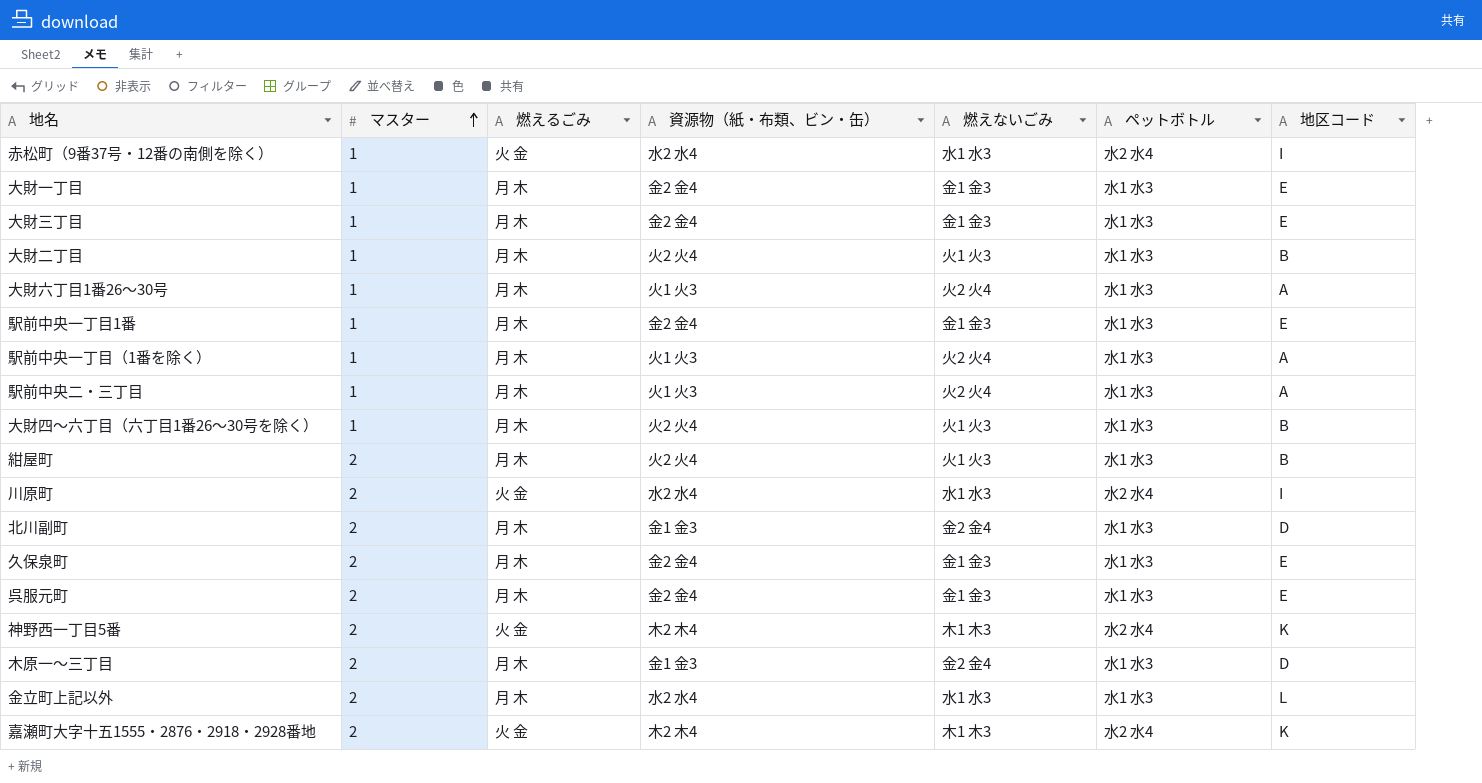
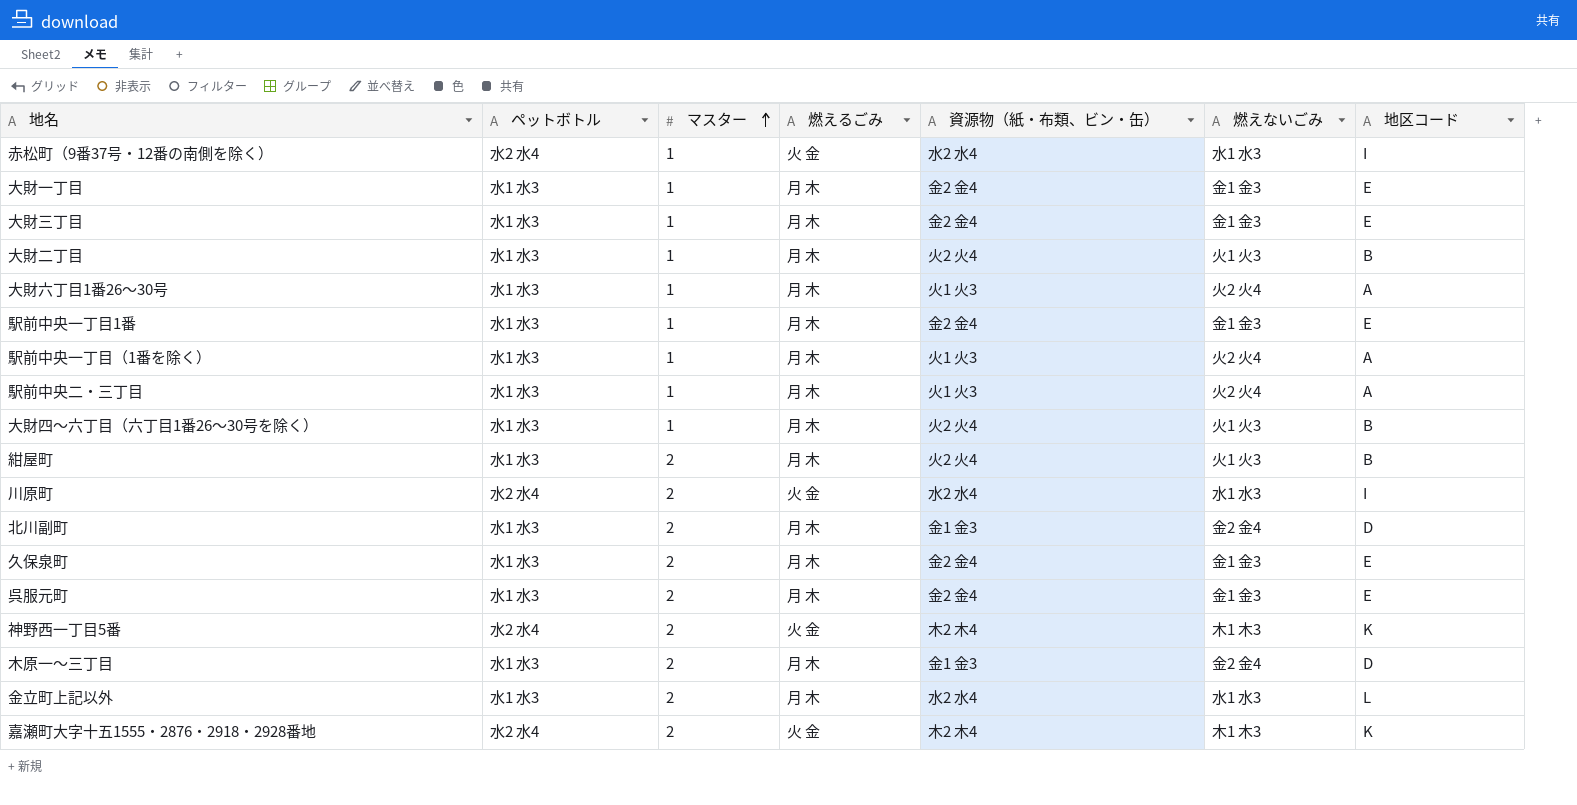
column ペットボトル | position: 6 -> 2

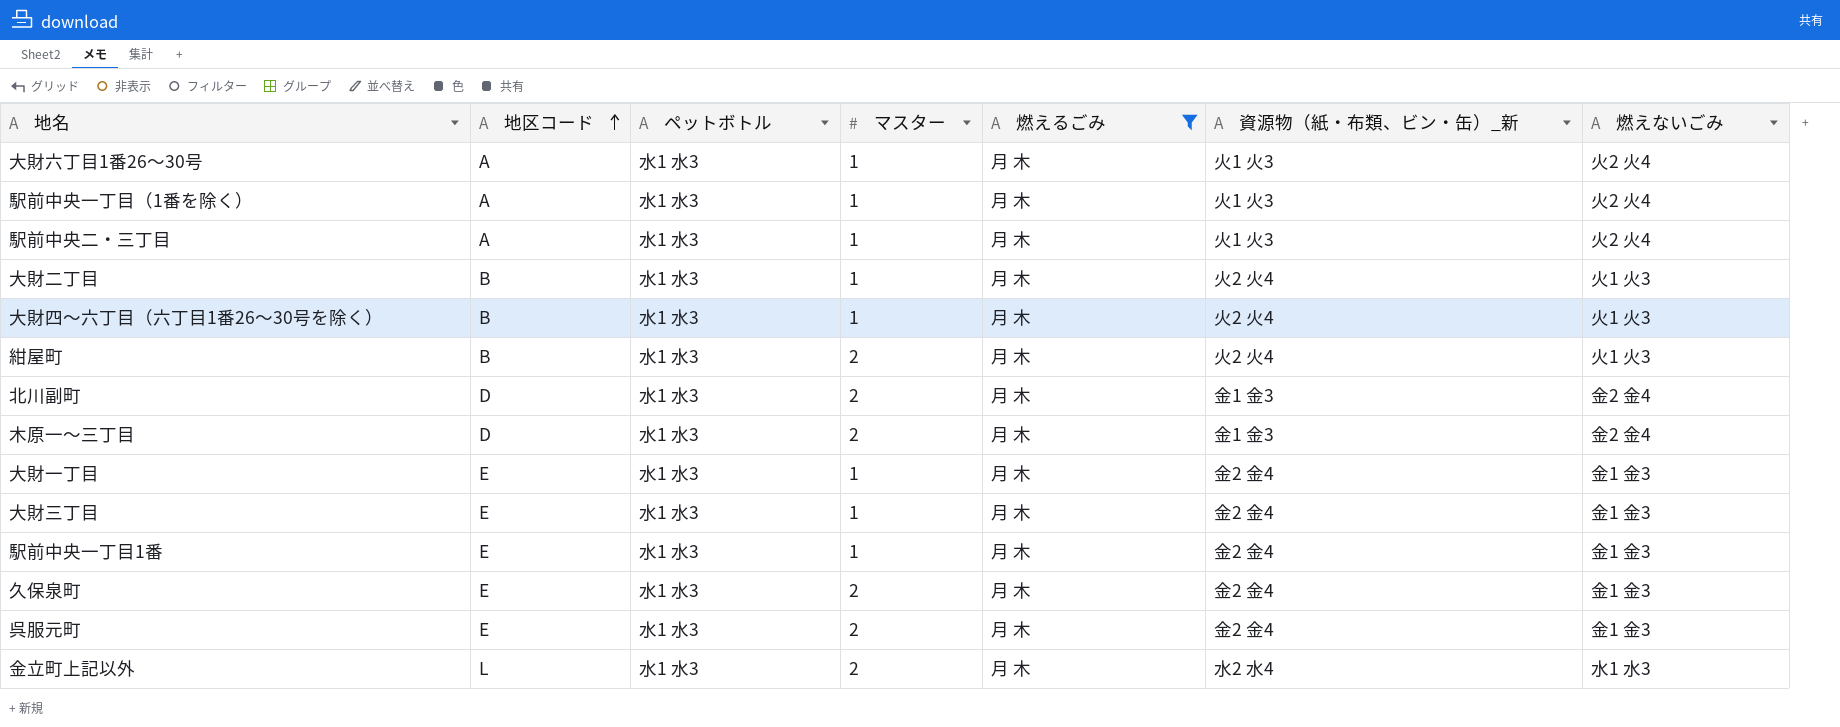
filter: none -> 燃えるごみ = 月 木
row order: マスター ascending -> 地区コード ascending
column 地区コード | position: 7 -> 2
column name: 資源物（紙・布類、ビン・缶） -> 資源物（紙・布類、ビン・缶）_新

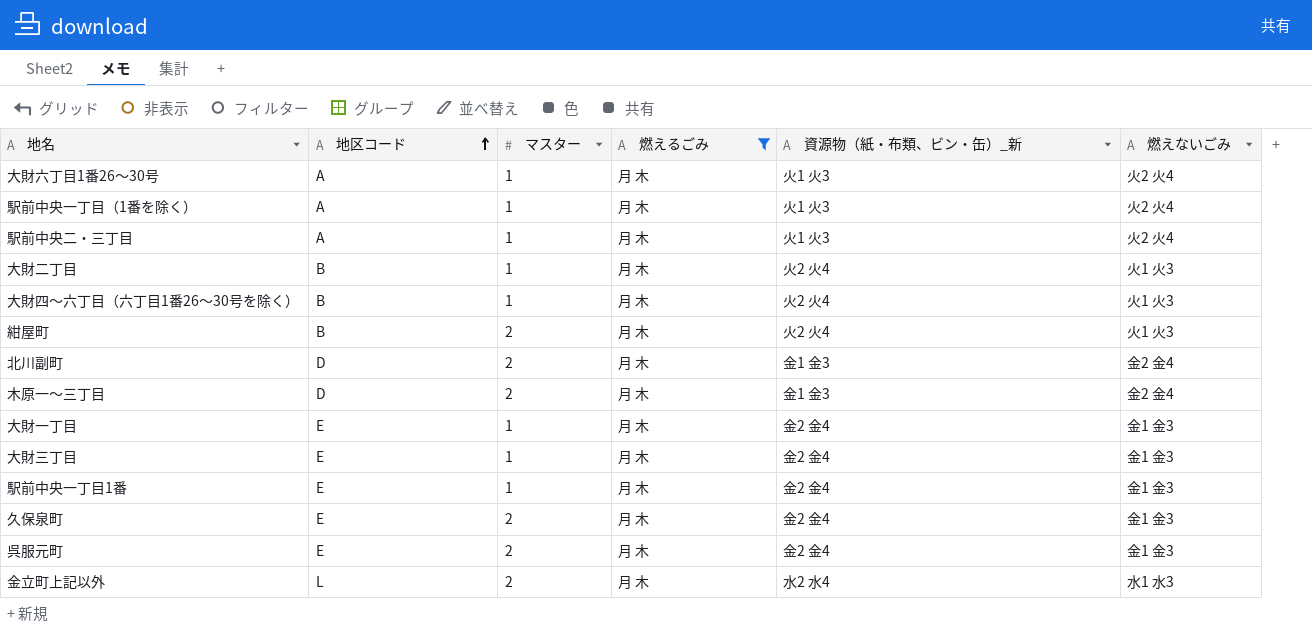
column ペットボトル | position: 3 -> none

